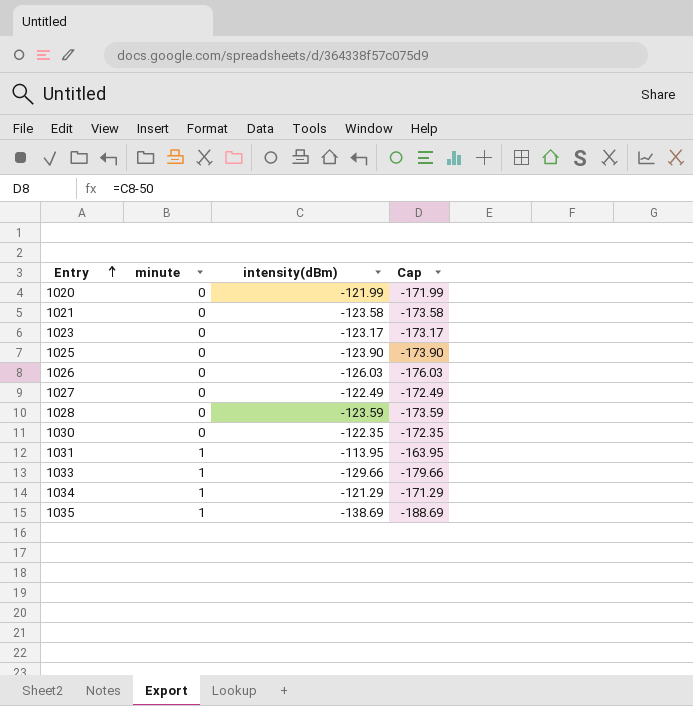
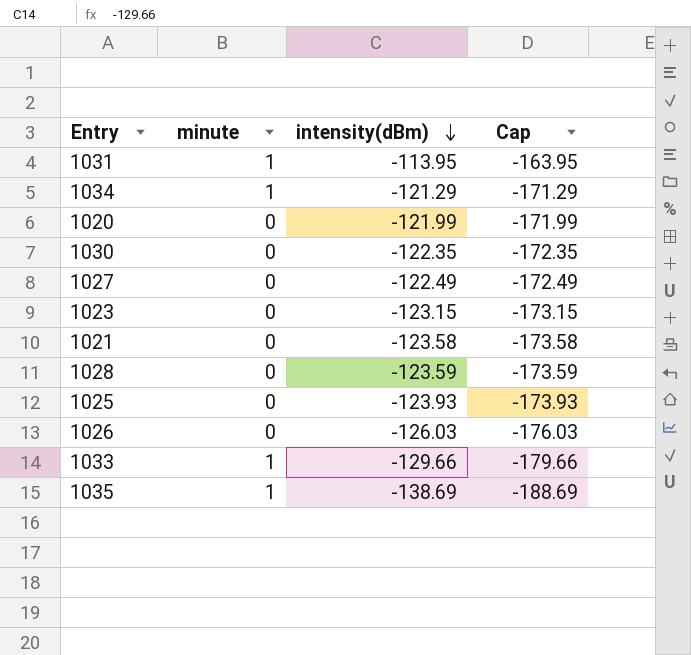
row order: Entry ascending -> intensity(dBm) descending
1023 | intensity(dBm): -123.17 -> -123.15
1023 | Cap: -173.17 -> -173.15
1025 | intensity(dBm): -123.90 -> -123.93
1025 | Cap: -173.90 -> -173.93

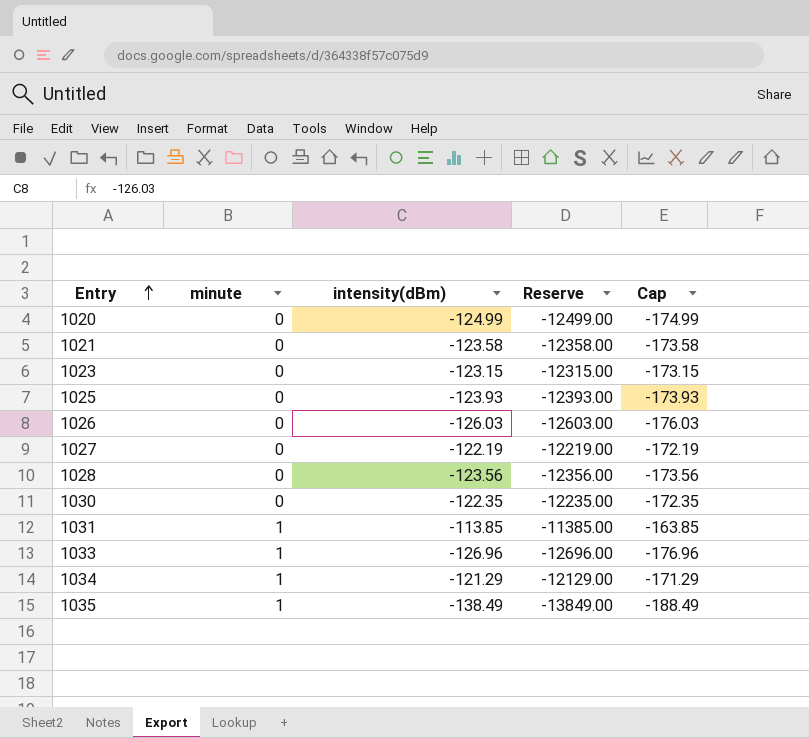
row order: intensity(dBm) descending -> Entry ascending
column Reserve | formula: none -> [intensity(dBm)] * 100
1020 | intensity(dBm): -121.99 -> -124.99
1020 | Cap: -171.99 -> -174.99
1027 | intensity(dBm): -122.49 -> -122.19
1027 | Cap: -172.49 -> -172.19
1028 | intensity(dBm): -123.59 -> -123.56
1028 | Cap: -173.59 -> -173.56
1031 | intensity(dBm): -113.95 -> -113.85
1031 | Cap: -163.95 -> -163.85
1033 | intensity(dBm): -129.66 -> -126.96
1033 | Cap: -179.66 -> -176.96
1035 | intensity(dBm): -138.69 -> -138.49
1035 | Cap: -188.69 -> -188.49

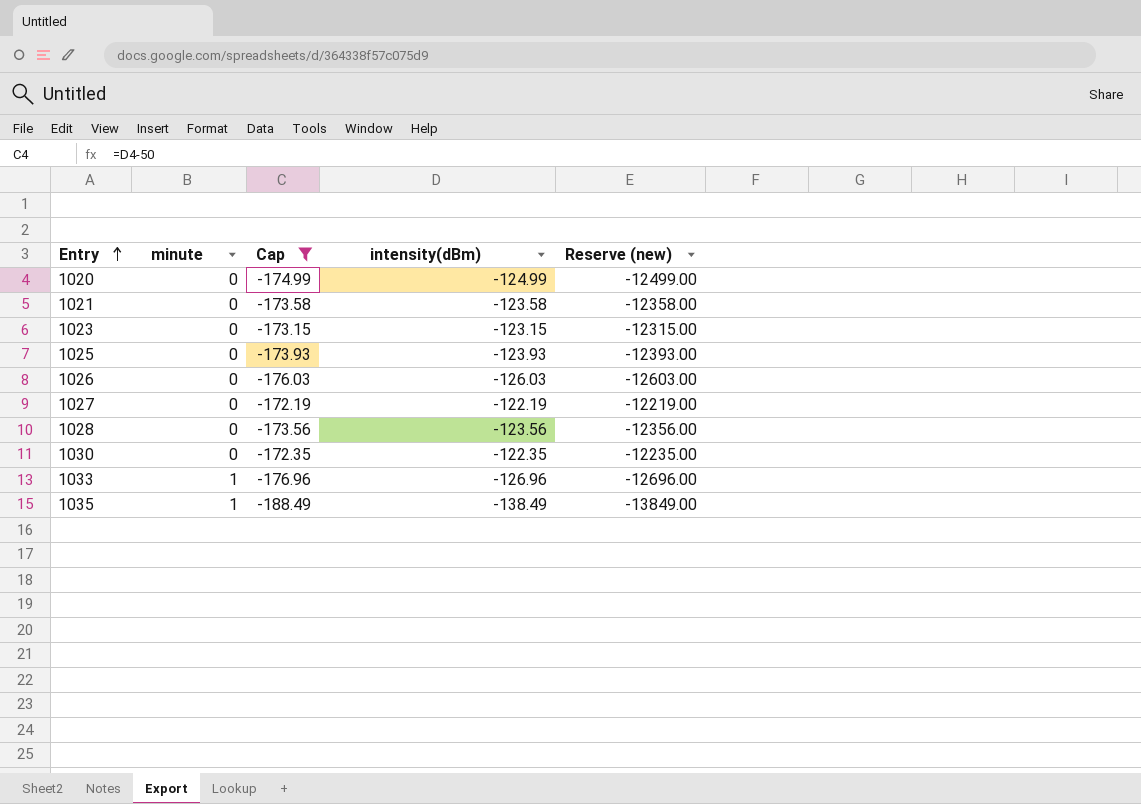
filter: none -> Cap <= -172.19
column Cap | position: 5 -> 3
column name: Reserve -> Reserve (new)

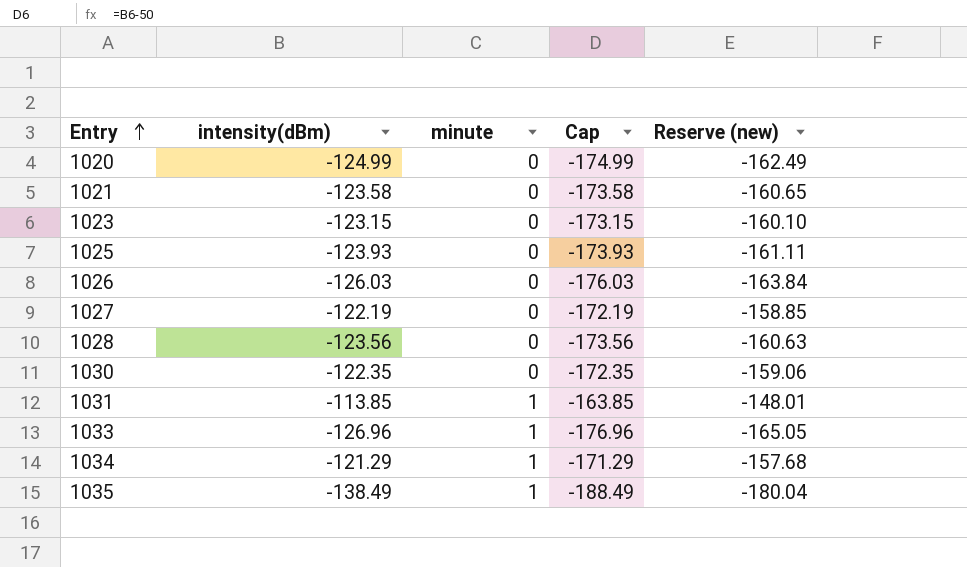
filter: Cap <= -172.19 -> none
column intensity(dBm) | position: 4 -> 2
column Reserve (new) | formula: [intensity(dBm)] * 100 -> [intensity(dBm)] * 1.3

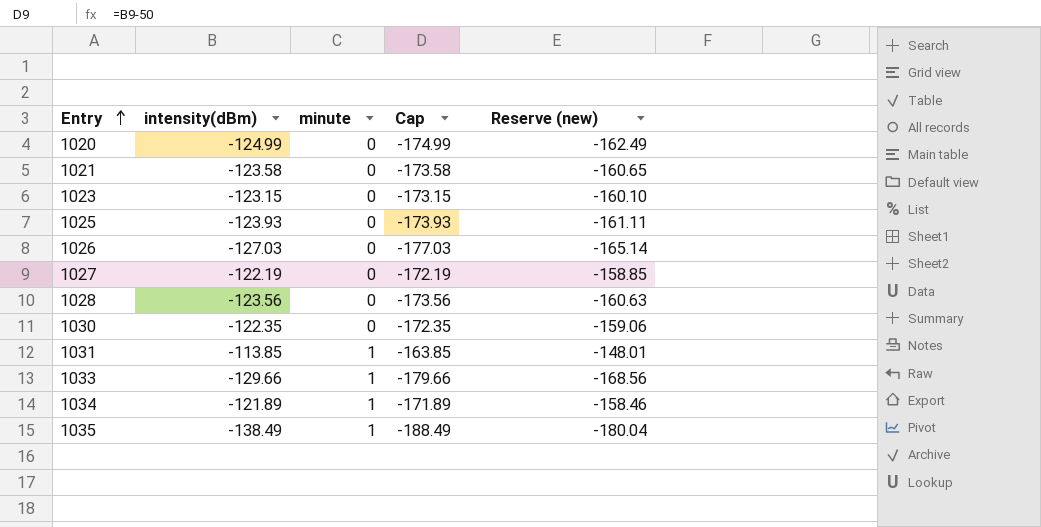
1026 | intensity(dBm): -126.03 -> -127.03
1026 | Cap: -176.03 -> -177.03
1026 | Reserve (new): -163.84 -> -165.14
1033 | intensity(dBm): -126.96 -> -129.66
1033 | Cap: -176.96 -> -179.66
1033 | Reserve (new): -165.05 -> -168.56
1034 | intensity(dBm): -121.29 -> -121.89
1034 | Cap: -171.29 -> -171.89
1034 | Reserve (new): -157.68 -> -158.46

